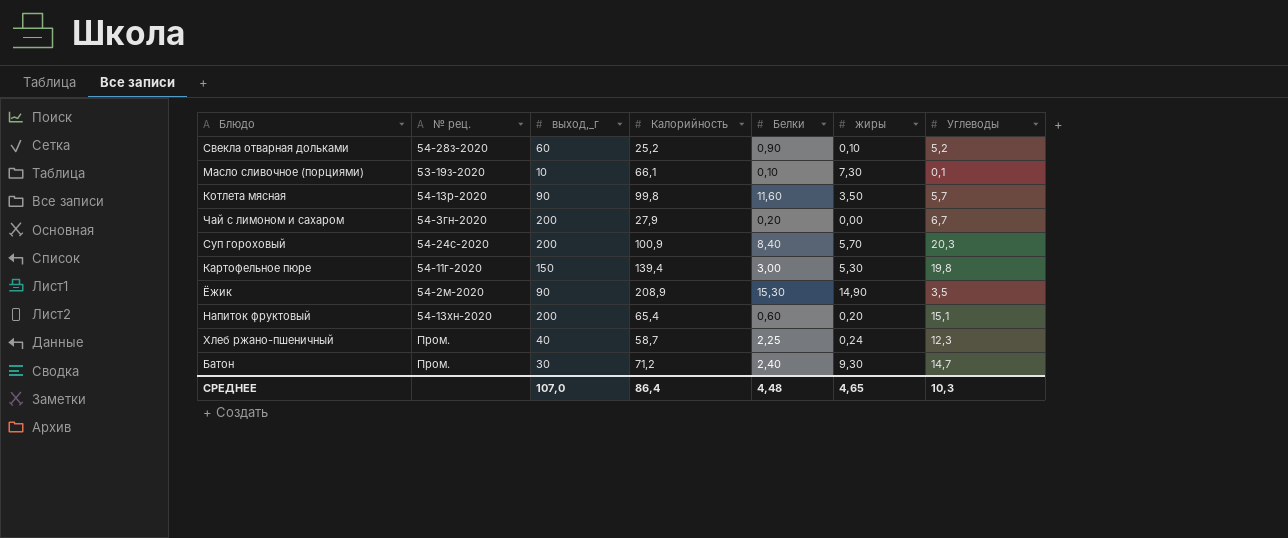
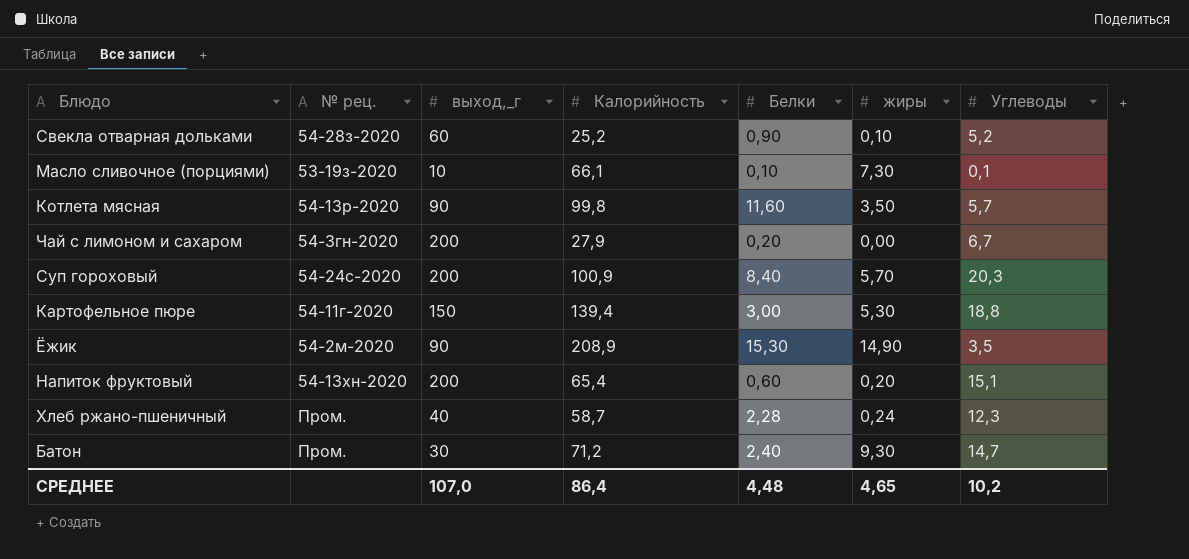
Картофельное пюре | Углеводы: 19,8 -> 18,8
Хлеб ржано-пшеничный | Белки: 2,25 -> 2,28
СРЕДНЕЕ | Углеводы: 10,3 -> 10,2

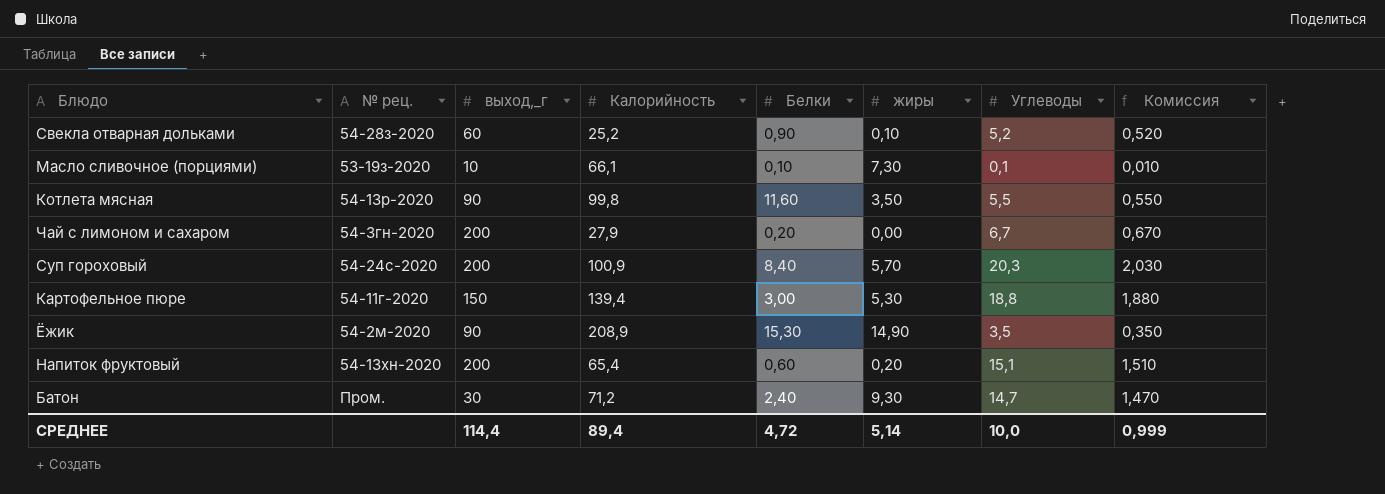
column Комиссия | formula: none -> [Углеводы] * 0,1
row Хлеб ржано-пшеничный: Пром. | 40 | 58,7 | 2,28 | 0,24 | 12,3 -> none
Котлета мясная | Углеводы: 5,7 -> 5,5
СРЕДНЕЕ | выход,_г: 107,0 -> 114,4
СРЕДНЕЕ | Калорийность: 86,4 -> 89,4
СРЕДНЕЕ | Белки: 4,48 -> 4,72
СРЕДНЕЕ | жиры: 4,65 -> 5,14
СРЕДНЕЕ | Углеводы: 10,2 -> 10,0

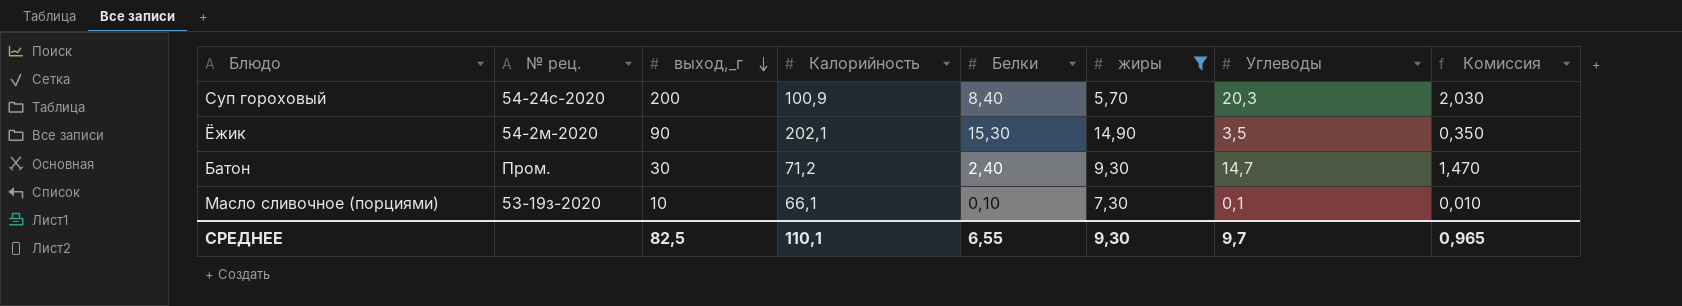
filter: none -> жиры >= 5,70
row order: none -> выход,_г descending
Ёжик | Калорийность: 208,9 -> 202,1
СРЕДНЕЕ | выход,_г: 114,4 -> 82,5
СРЕДНЕЕ | Калорийность: 89,4 -> 110,1
СРЕДНЕЕ | Белки: 4,72 -> 6,55
СРЕДНЕЕ | жиры: 5,14 -> 9,30
СРЕДНЕЕ | Углеводы: 10,0 -> 9,7
СРЕДНЕЕ | Комиссия: 0,999 -> 0,965

